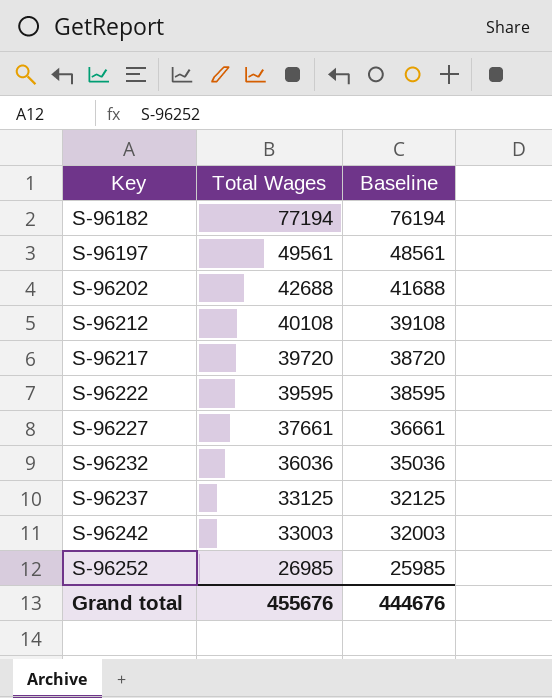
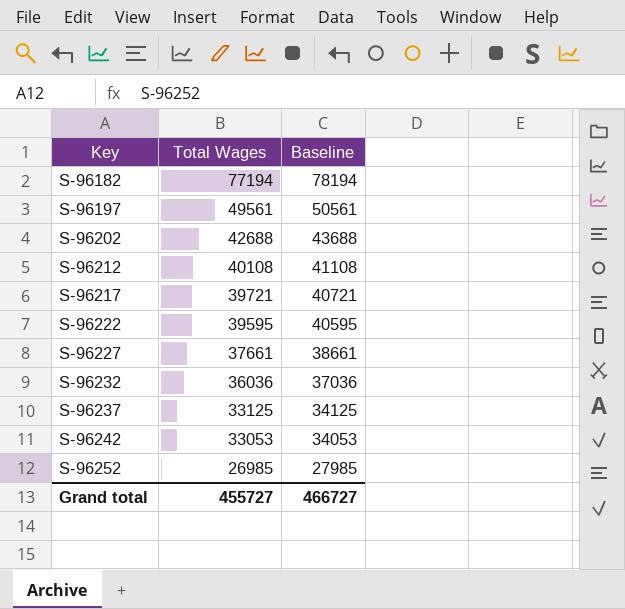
column Baseline | formula: [Total Wages] - 1000 -> [Total Wages] + 1000
S-96217 | Total Wages: 39720 -> 39721
S-96242 | Total Wages: 33003 -> 33053
Grand total | Total Wages: 455676 -> 455727
Grand total | Baseline: 444676 -> 466727

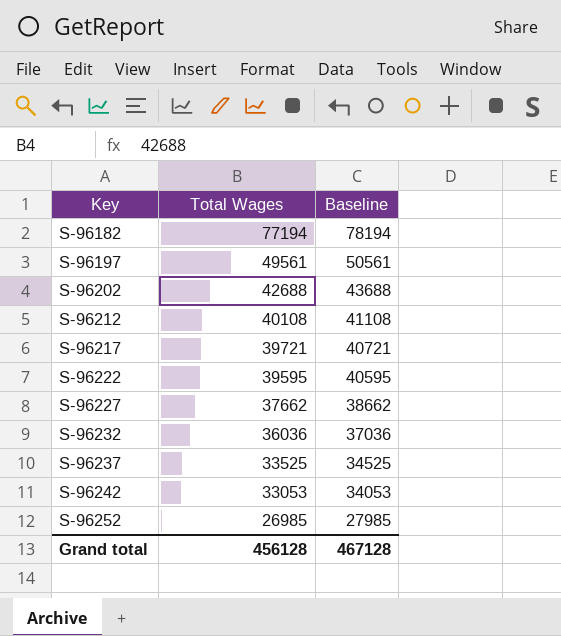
S-96227 | Total Wages: 37661 -> 37662
S-96227 | Baseline: 38661 -> 38662
S-96237 | Total Wages: 33125 -> 33525
S-96237 | Baseline: 34125 -> 34525
Grand total | Total Wages: 455727 -> 456128
Grand total | Baseline: 466727 -> 467128

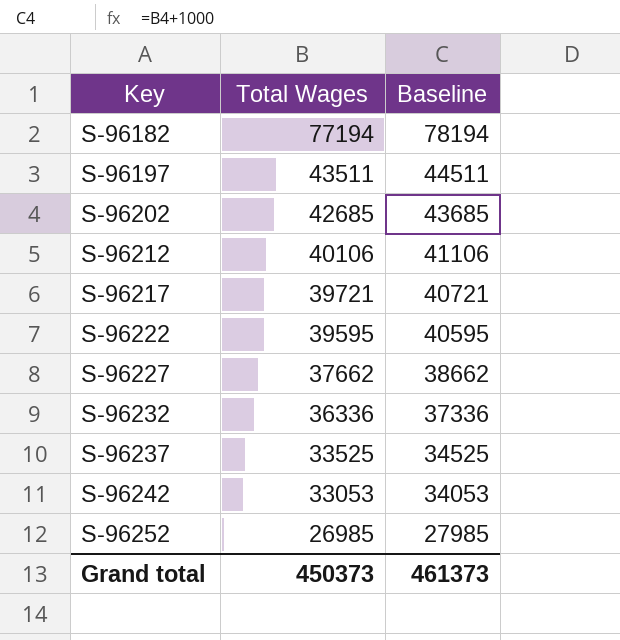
S-96197 | Total Wages: 49561 -> 43511
S-96197 | Baseline: 50561 -> 44511
S-96202 | Total Wages: 42688 -> 42685
S-96202 | Baseline: 43688 -> 43685
S-96212 | Total Wages: 40108 -> 40106
S-96212 | Baseline: 41108 -> 41106
S-96232 | Total Wages: 36036 -> 36336
S-96232 | Baseline: 37036 -> 37336
Grand total | Total Wages: 456128 -> 450373
Grand total | Baseline: 467128 -> 461373

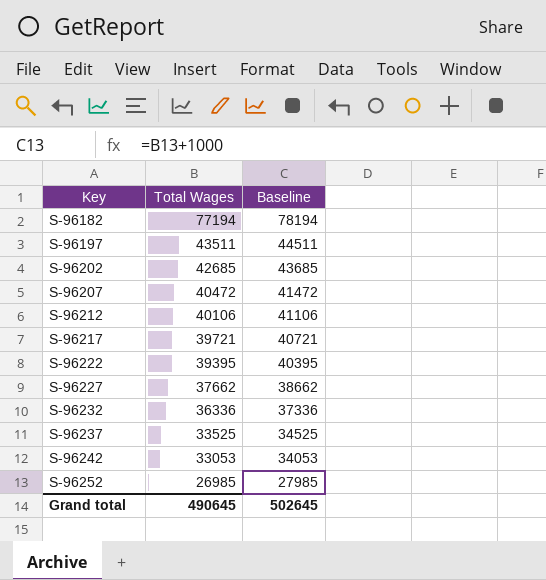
row S-96207: none -> 40472 | 41472
S-96222 | Total Wages: 39595 -> 39395
S-96222 | Baseline: 40595 -> 40395
Grand total | Total Wages: 450373 -> 490645
Grand total | Baseline: 461373 -> 502645

